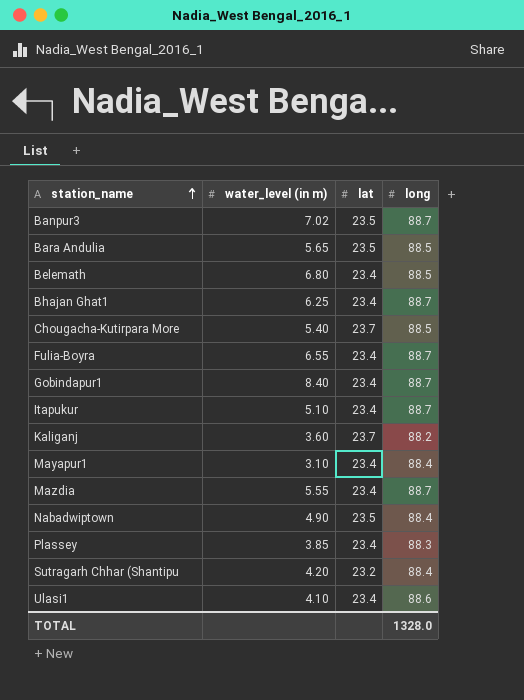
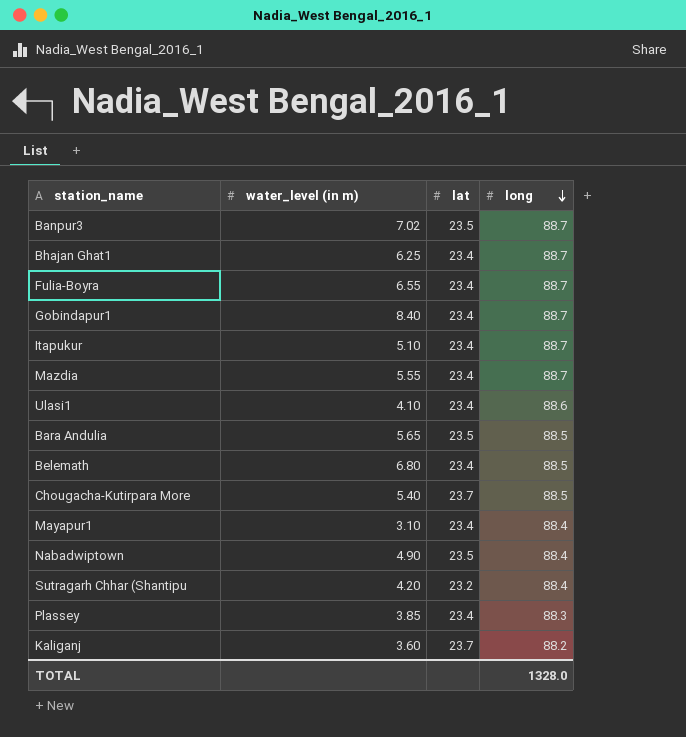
row order: station_name ascending -> long descending

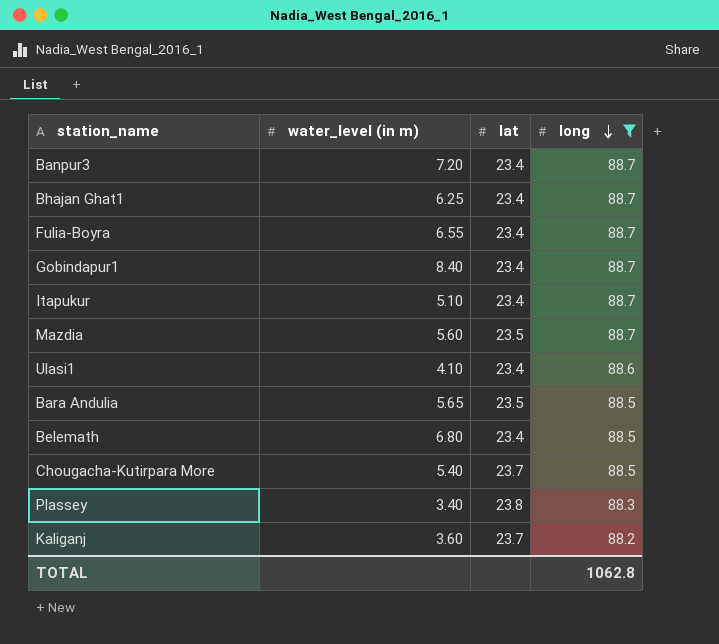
filter: none -> long != 88.4
Banpur3 | water_level (in m): 7.02 -> 7.20
Banpur3 | lat: 23.5 -> 23.4
Mazdia | water_level (in m): 5.55 -> 5.60
Mazdia | lat: 23.4 -> 23.5
Plassey | water_level (in m): 3.85 -> 3.40
Plassey | lat: 23.4 -> 23.8
TOTAL | long: 1328.0 -> 1062.8

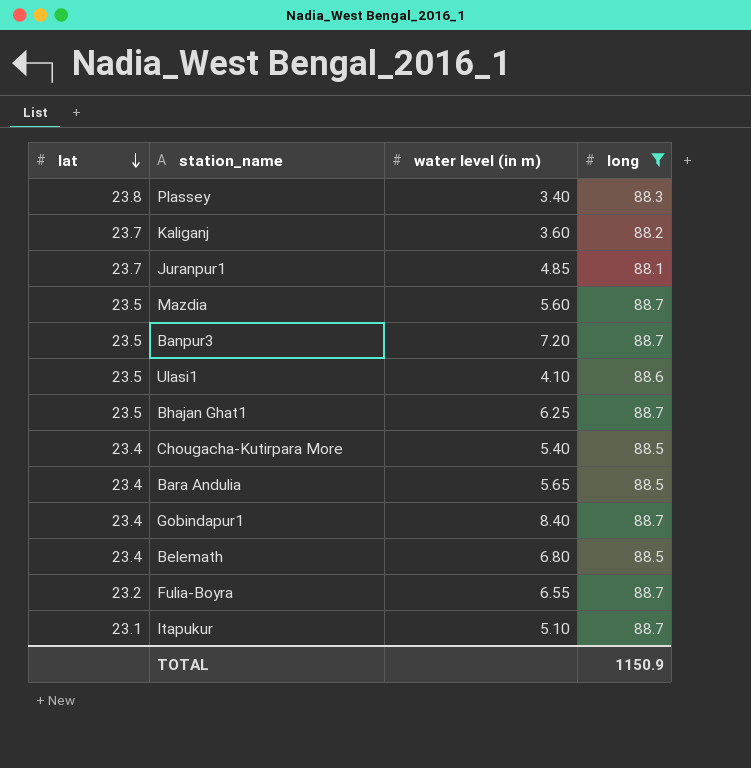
row order: long descending -> lat descending
column lat | position: 3 -> 1
column name: water_level (in m) -> water level (in m)
row Juranpur1: none -> 23.7 | 4.85 | 88.1
Banpur3 | lat: 23.4 -> 23.5
Ulasi1 | lat: 23.4 -> 23.5
Bhajan Ghat1 | lat: 23.4 -> 23.5
Chougacha-Kutirpara More | lat: 23.7 -> 23.4
Bara Andulia | lat: 23.5 -> 23.4
Fulia-Boyra | lat: 23.4 -> 23.2
Itapukur | lat: 23.4 -> 23.1
TOTAL | long: 1062.8 -> 1150.9

